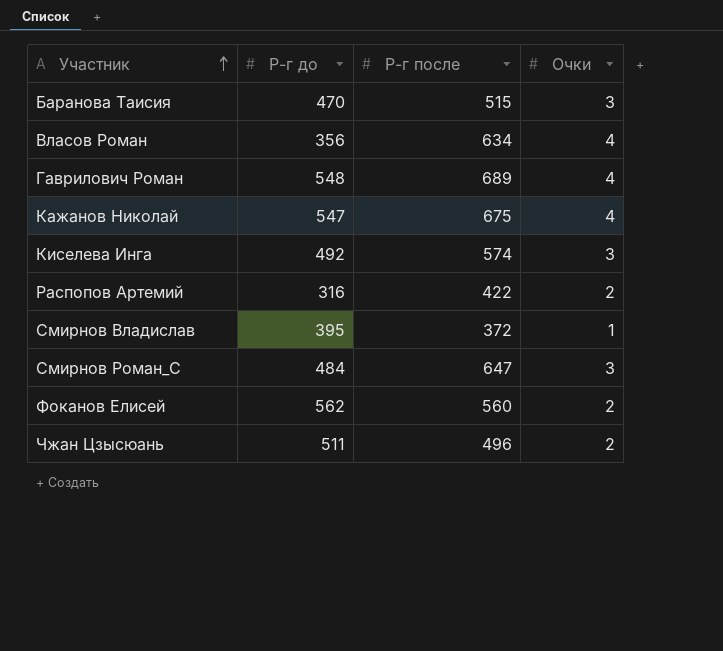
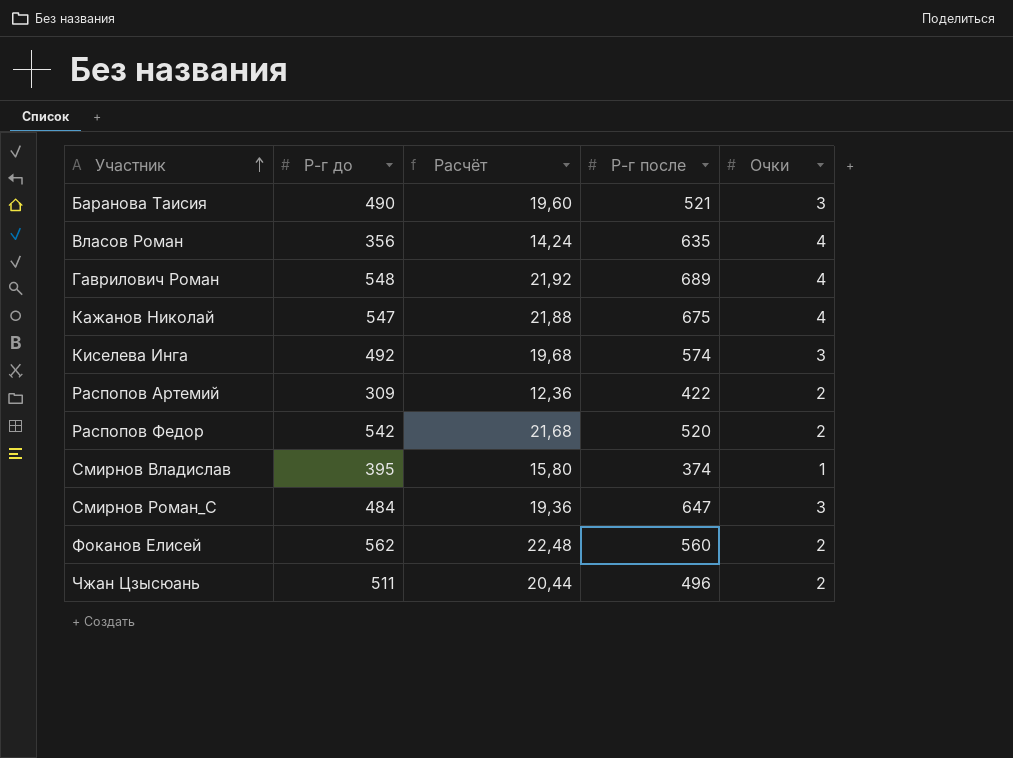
column Расчёт | formula: none -> [Р-г до] * 0,04
Баранова Таисия | Р-г до: 470 -> 490
Баранова Таисия | Р-г после: 515 -> 521
Власов Роман | Р-г после: 634 -> 635
Распопов Артемий | Р-г до: 316 -> 309
row Распопов Федор: none -> 542 | 21,68 | 520 | 2
Смирнов Владислав | Р-г после: 372 -> 374

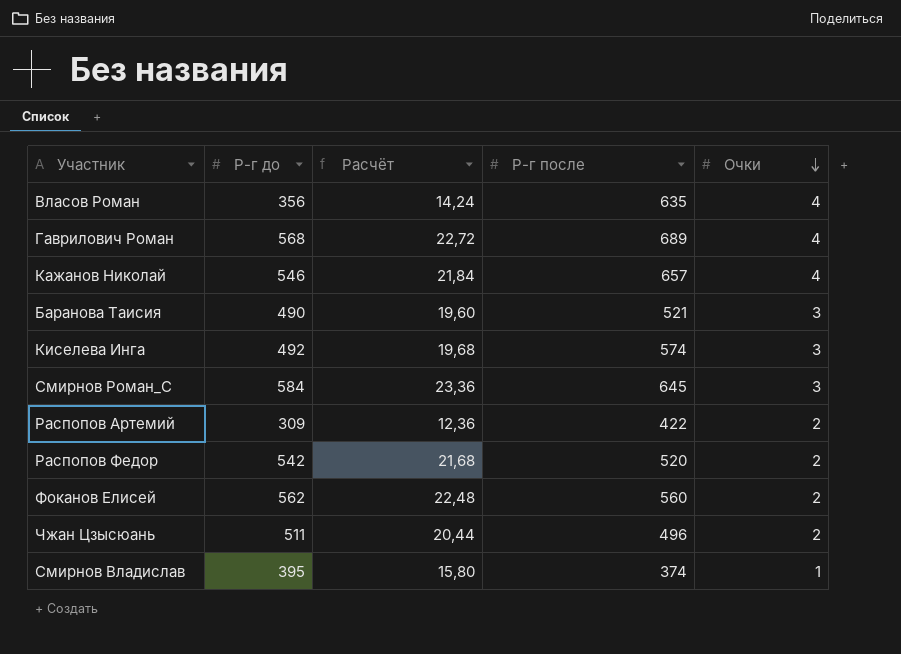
row order: Участник ascending -> Очки descending
Гаврилович Роман | Р-г до: 548 -> 568
Гаврилович Роман | Расчёт: 21,92 -> 22,72
Кажанов Николай | Р-г до: 547 -> 546
Кажанов Николай | Расчёт: 21,88 -> 21,84
Кажанов Николай | Р-г после: 675 -> 657
Смирнов Роман_С | Р-г до: 484 -> 584
Смирнов Роман_С | Расчёт: 19,36 -> 23,36
Смирнов Роман_С | Р-г после: 647 -> 645

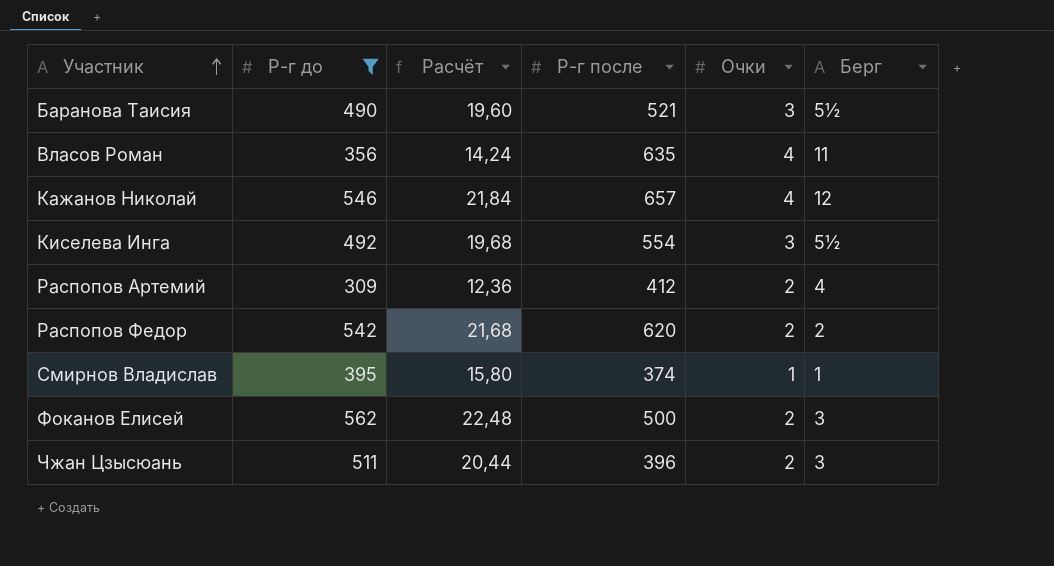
filter: none -> Р-г до <= 562
row order: Очки descending -> Участник ascending
column Берг | position: none -> 6
Киселева Инга | Р-г после: 574 -> 554
Распопов Артемий | Р-г после: 422 -> 412
Распопов Федор | Р-г после: 520 -> 620
Фоканов Елисей | Р-г после: 560 -> 500
Чжан Цзысюань | Р-г после: 496 -> 396

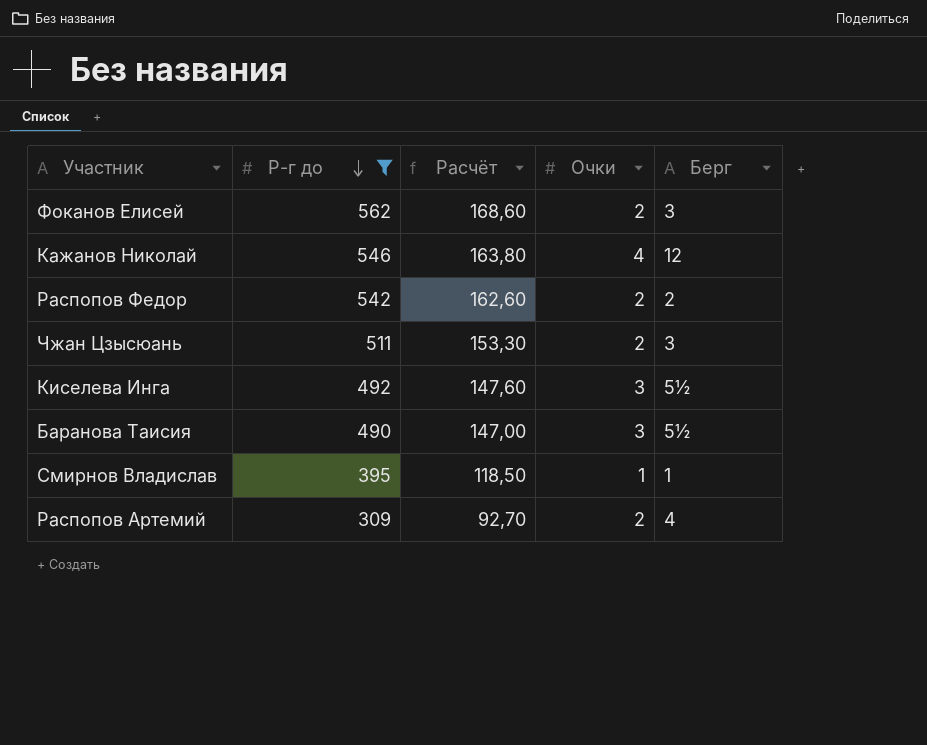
row order: Участник ascending -> Р-г до descending
column Р-г после | position: 4 -> none
column Расчёт | formula: [Р-г до] * 0,04 -> [Р-г до] * 0,3
row Власов Роман: 356 | 14,24 | 635 | 4 | 11 -> none

